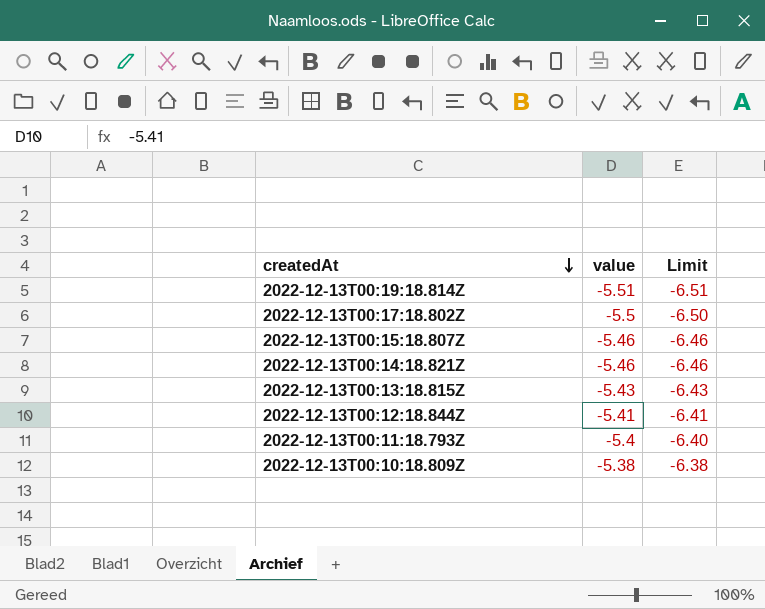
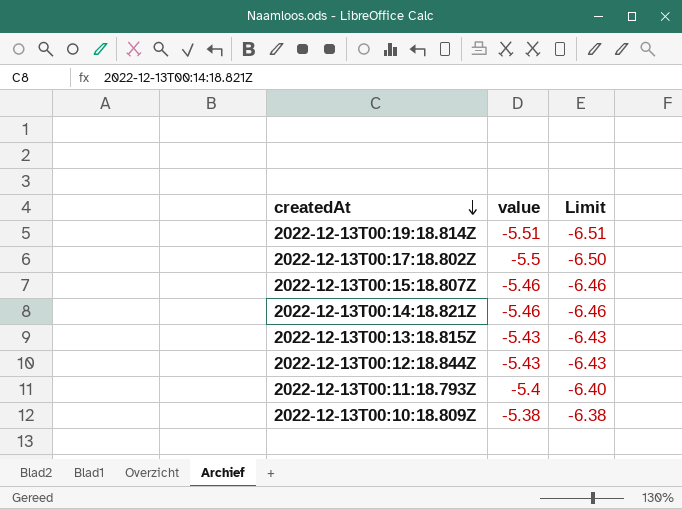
2022-12-13T00:12:18.844Z | value: -5.41 -> -5.43
2022-12-13T00:12:18.844Z | Limit: -6.41 -> -6.43

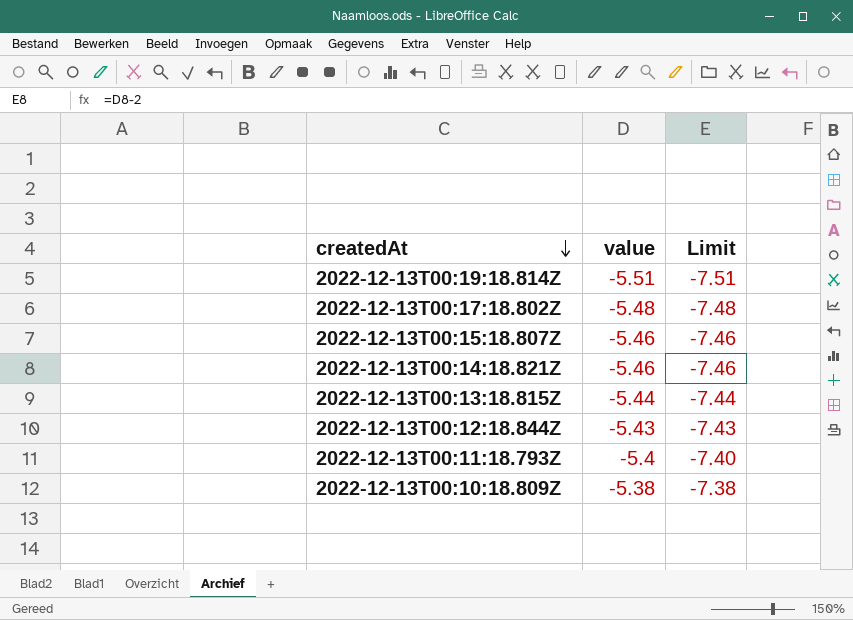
column Limit | formula: [value] - 1 -> [value] - 2
2022-12-13T00:17:18.802Z | value: -5.5 -> -5.48
2022-12-13T00:13:18.815Z | value: -5.43 -> -5.44

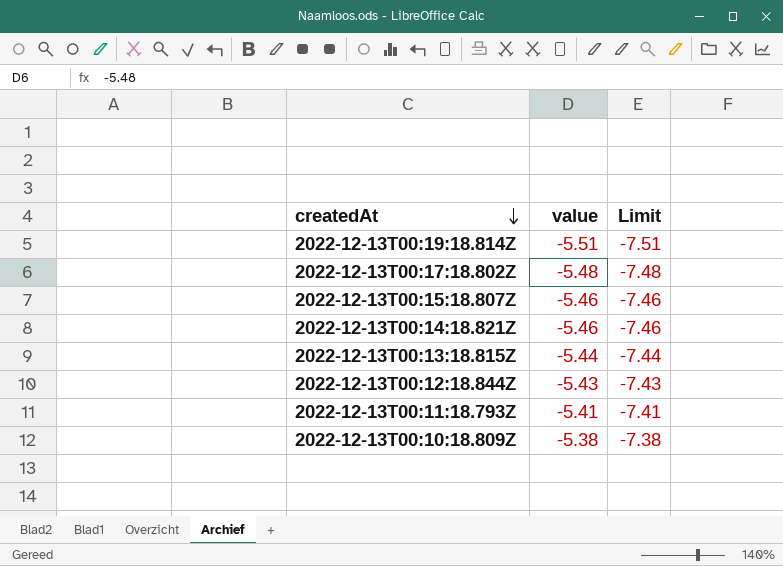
2022-12-13T00:11:18.793Z | value: -5.4 -> -5.41
2022-12-13T00:11:18.793Z | Limit: -7.40 -> -7.41

